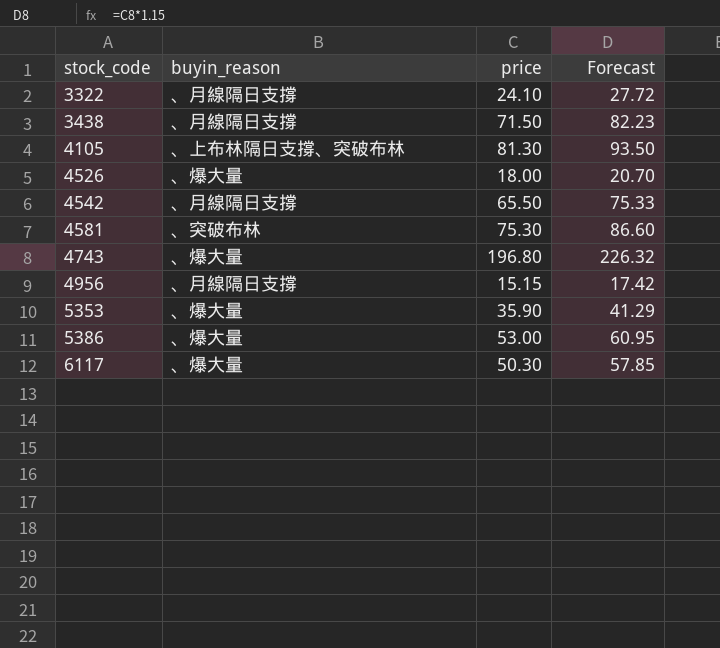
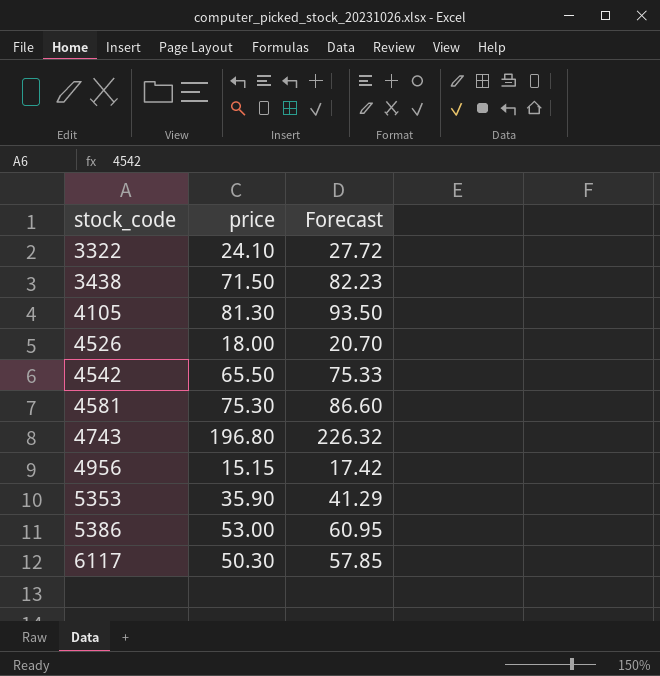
column buyin_reason | position: 2 -> none

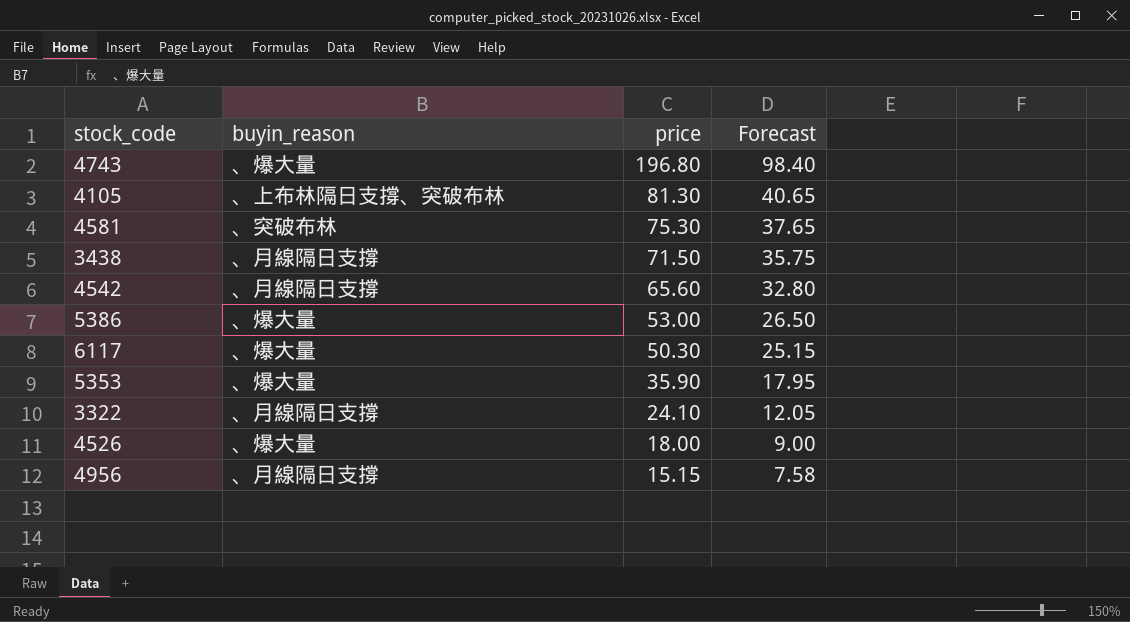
row order: stock_code ascending -> price descending
column buyin_reason | position: none -> 2
column Forecast | formula: [price] * 1.15 -> [price] * 0.5
4542 | price: 65.50 -> 65.60

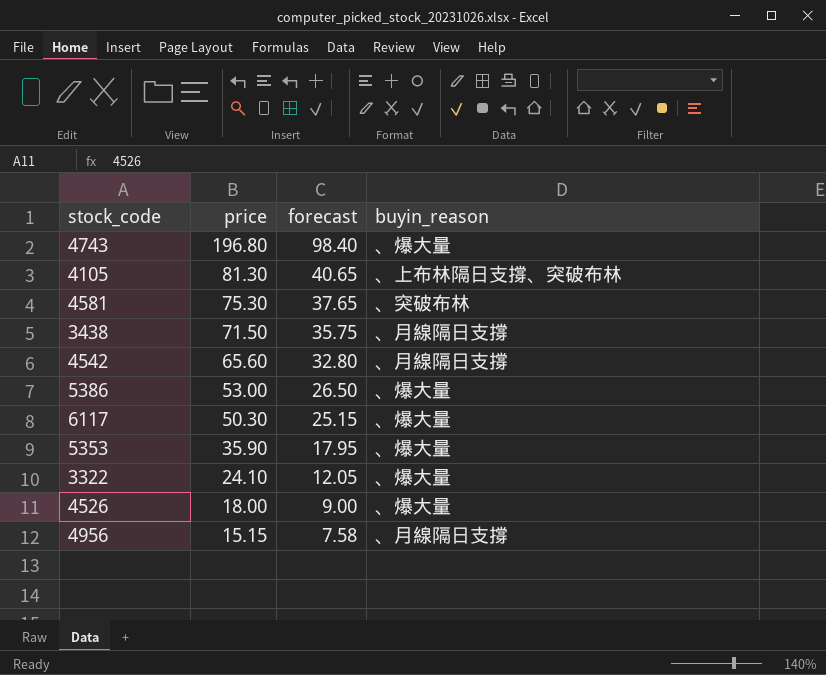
column name: Forecast -> forecast
column buyin_reason | position: 2 -> 4
3322 | buyin_reason: 、月線隔日支撐 -> 、爆大量

